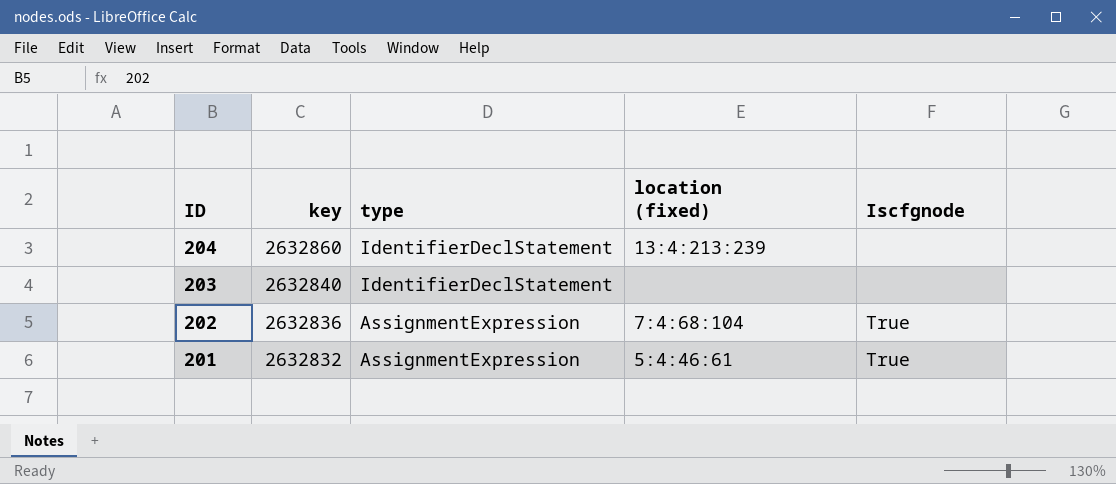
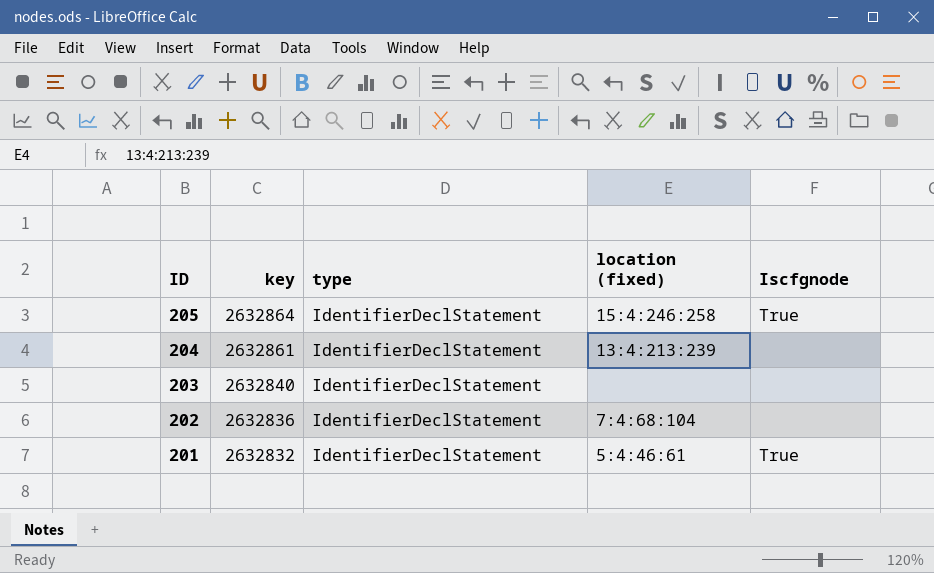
row 205: none -> 2632864 | IdentifierDeclStatement | 15:4:246:258 | True
204 | key: 2632860 -> 2632861
202 | type: AssignmentExpression -> IdentifierDeclStatement
202 | Iscfgnode: True -> none
201 | type: AssignmentExpression -> IdentifierDeclStatement

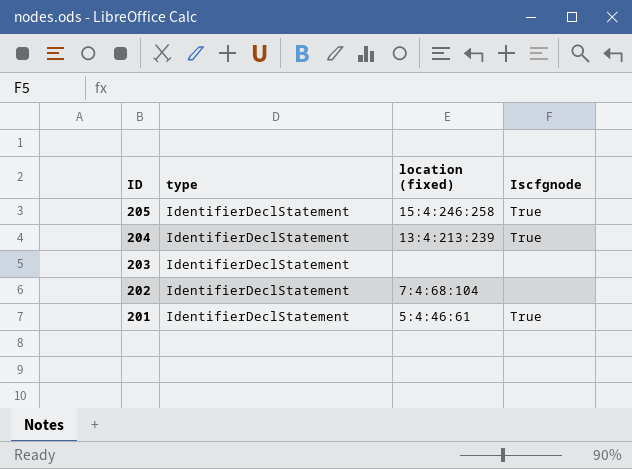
column key | position: 2 -> none
204 | Iscfgnode: none -> True

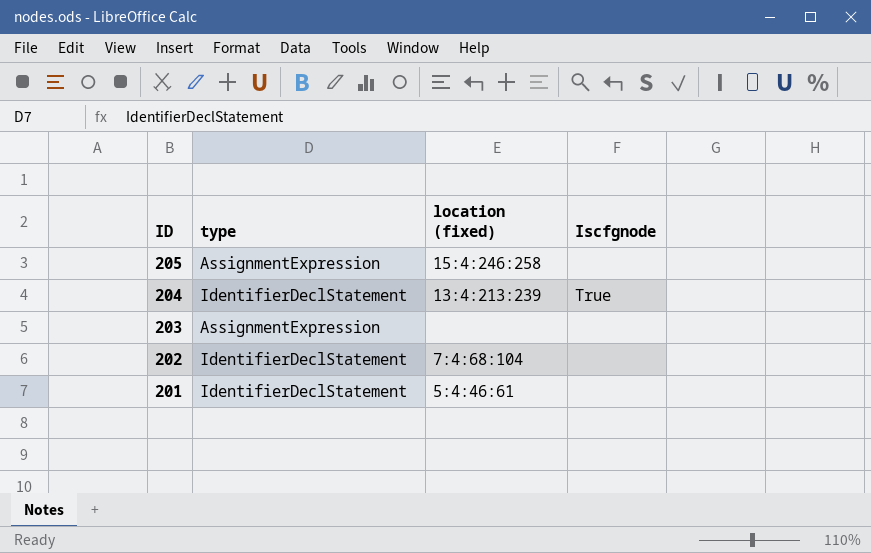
205 | type: IdentifierDeclStatement -> AssignmentExpression
205 | Iscfgnode: True -> none
203 | type: IdentifierDeclStatement -> AssignmentExpression
201 | Iscfgnode: True -> none

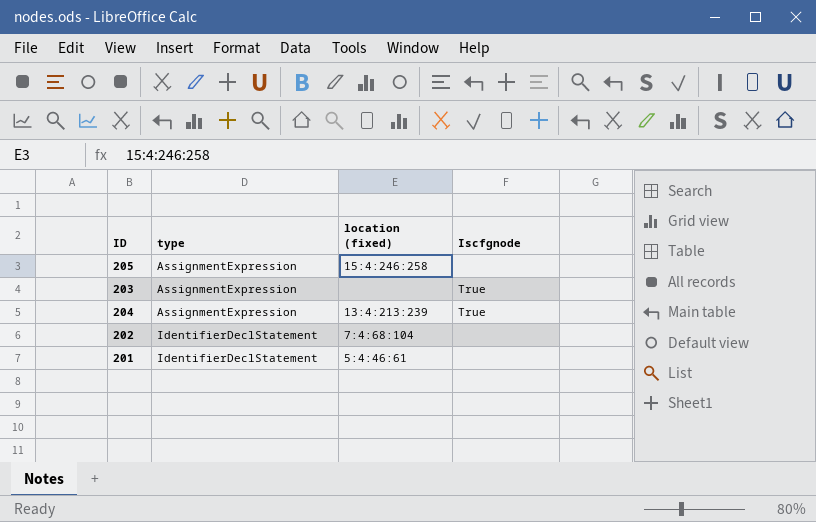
row order: ID descending -> type ascending
203 | Iscfgnode: none -> True
204 | type: IdentifierDeclStatement -> AssignmentExpression

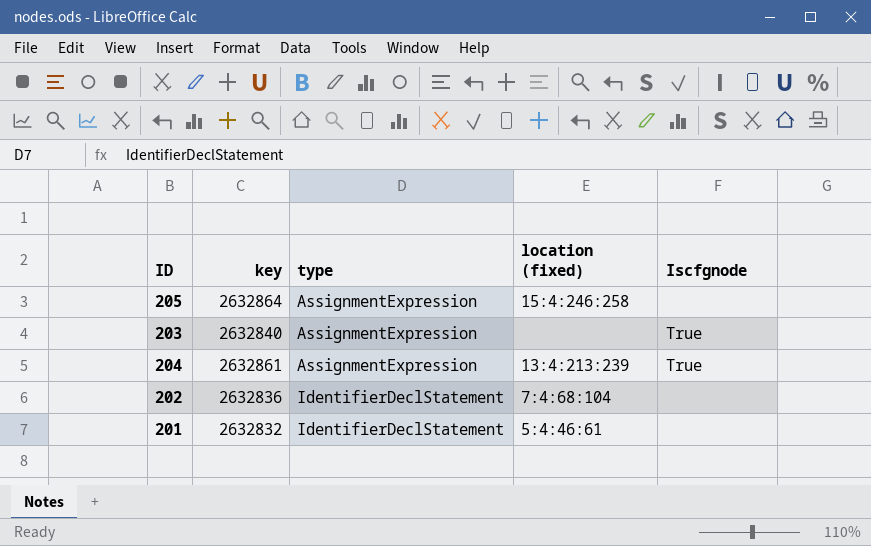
column key | position: none -> 2

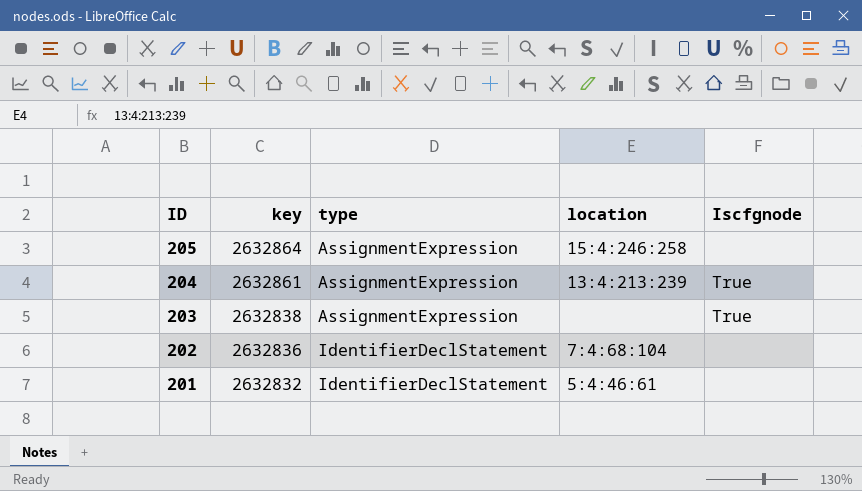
row order: type ascending -> ID descending
column name: location (fixed) -> location
203 | key: 2632840 -> 2632838

